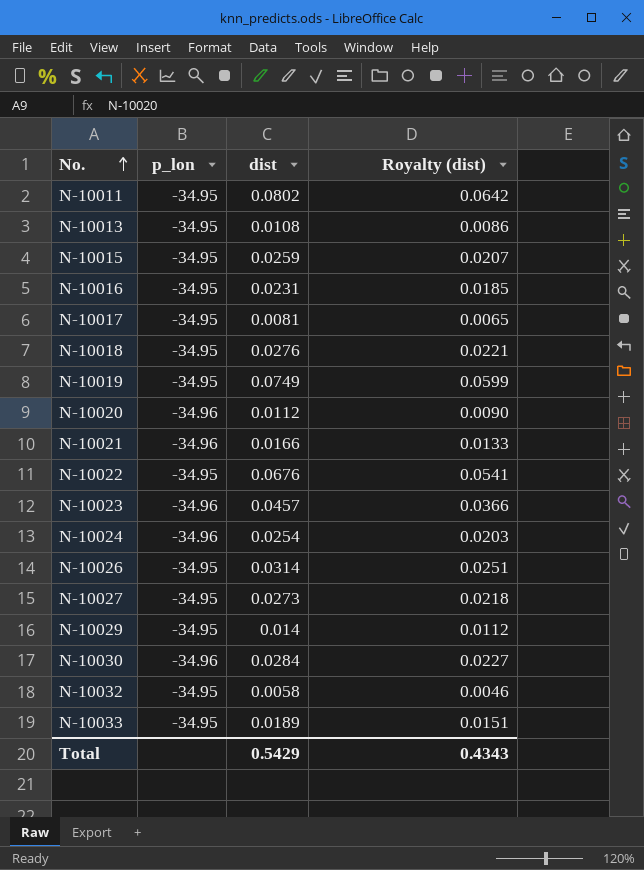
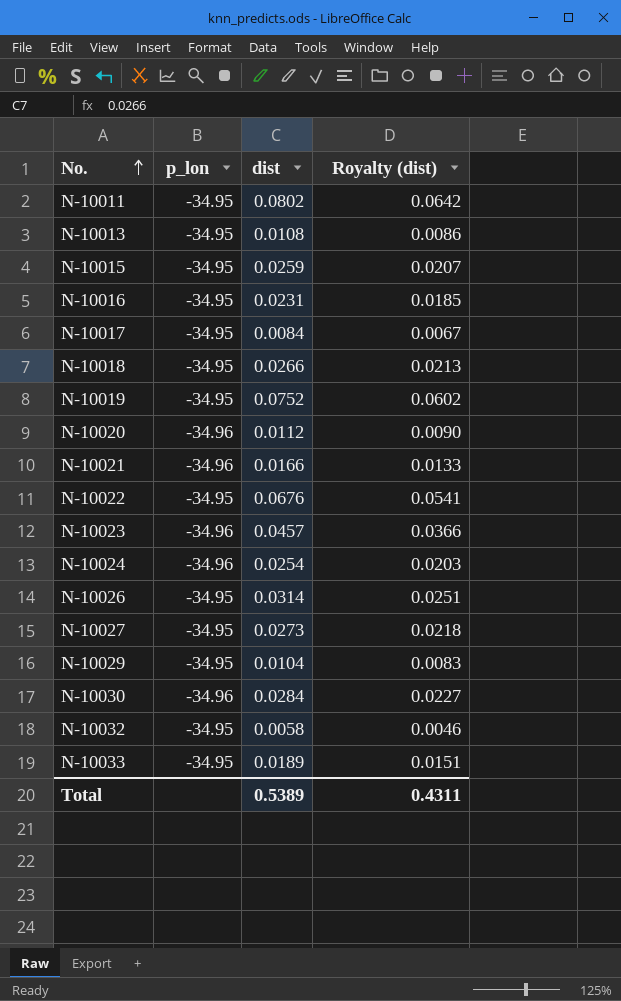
N-10017 | dist: 0.0081 -> 0.0084
N-10017 | Royalty (dist): 0.0065 -> 0.0067
N-10018 | dist: 0.0276 -> 0.0266
N-10018 | Royalty (dist): 0.0221 -> 0.0213
N-10019 | dist: 0.0749 -> 0.0752
N-10019 | Royalty (dist): 0.0599 -> 0.0602
N-10029 | dist: 0.014 -> 0.0104
N-10029 | Royalty (dist): 0.0112 -> 0.0083
Total | dist: 0.5429 -> 0.5389
Total | Royalty (dist): 0.4343 -> 0.4311

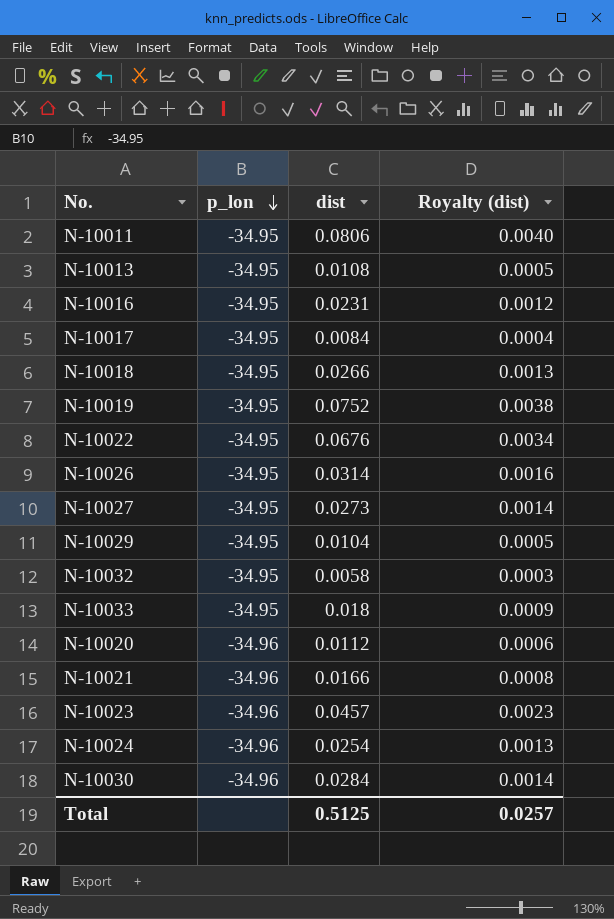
row order: No. ascending -> p_lon descending
column Royalty (dist) | formula: [dist] * 0.8 -> [dist] * 0.05
row N-10015: -34.95 | 0.0259 | 0.0207 -> none
N-10011 | dist: 0.0802 -> 0.0806
N-10033 | dist: 0.0189 -> 0.018
Total | dist: 0.5389 -> 0.5125
Total | Royalty (dist): 0.4311 -> 0.0257

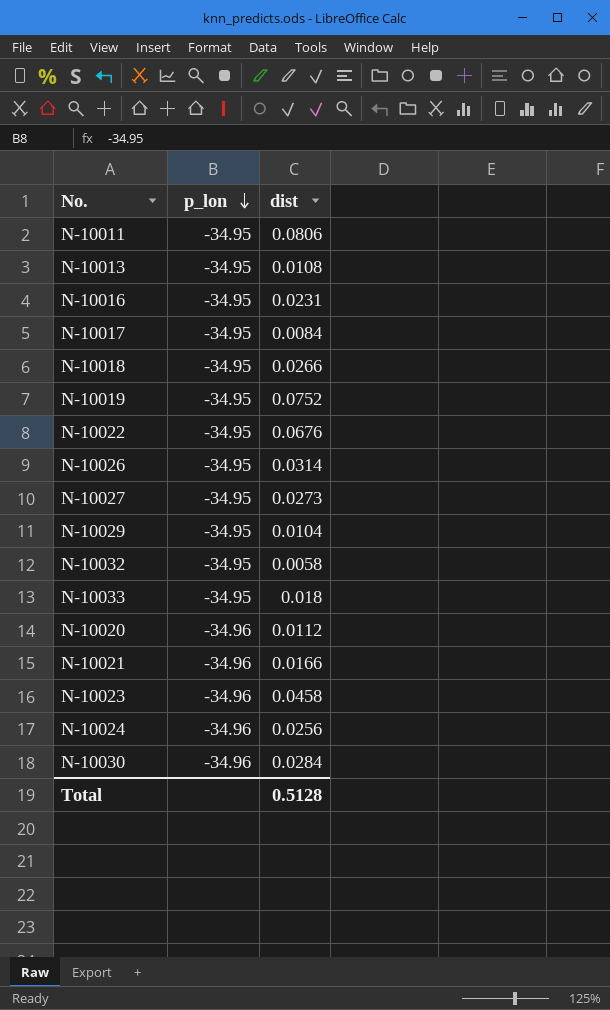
column Royalty (dist) | formula: [dist] * 0.05 -> none
N-10023 | dist: 0.0457 -> 0.0458
N-10024 | dist: 0.0254 -> 0.0256
Total | dist: 0.5125 -> 0.5128

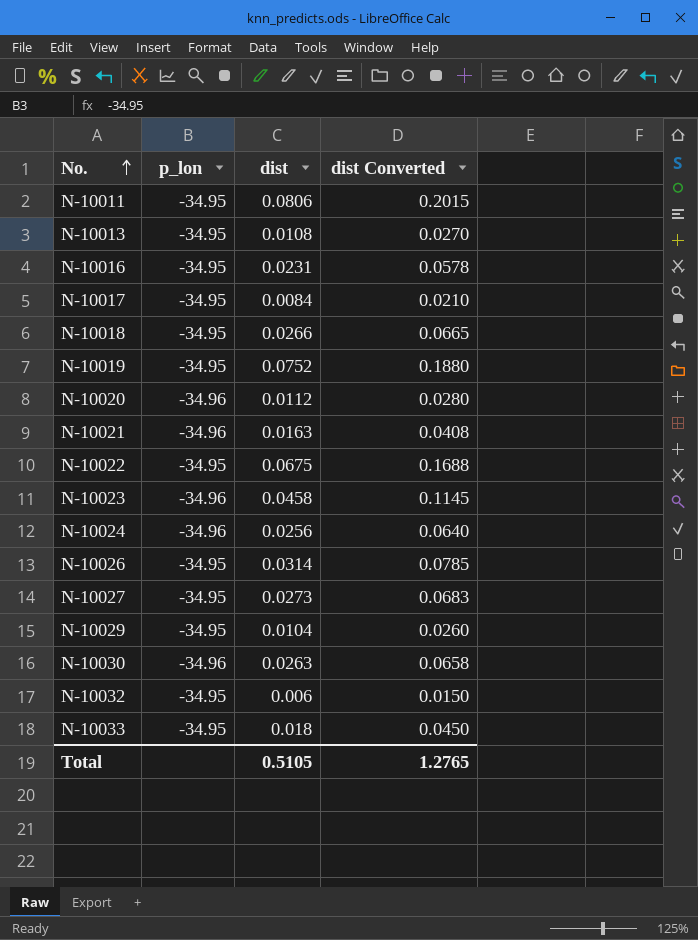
row order: p_lon descending -> No. ascending
column dist Converted | formula: none -> [dist] * 2.5
N-10021 | dist: 0.0166 -> 0.0163
N-10022 | dist: 0.0676 -> 0.0675
N-10030 | dist: 0.0284 -> 0.0263
N-10032 | dist: 0.0058 -> 0.006
Total | dist: 0.5128 -> 0.5105

